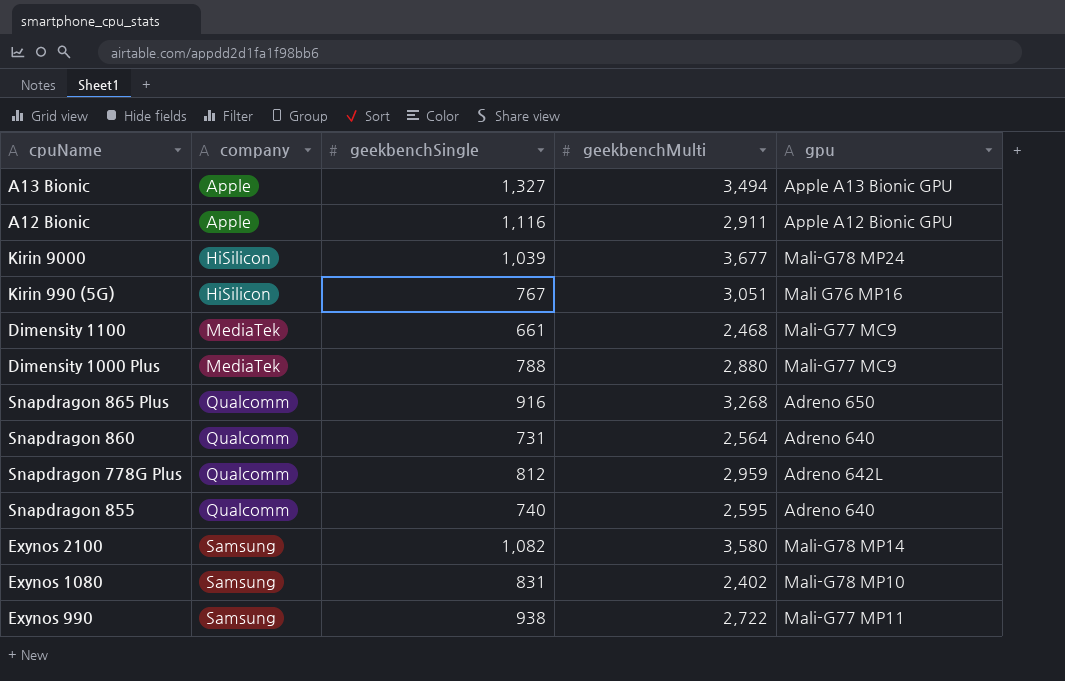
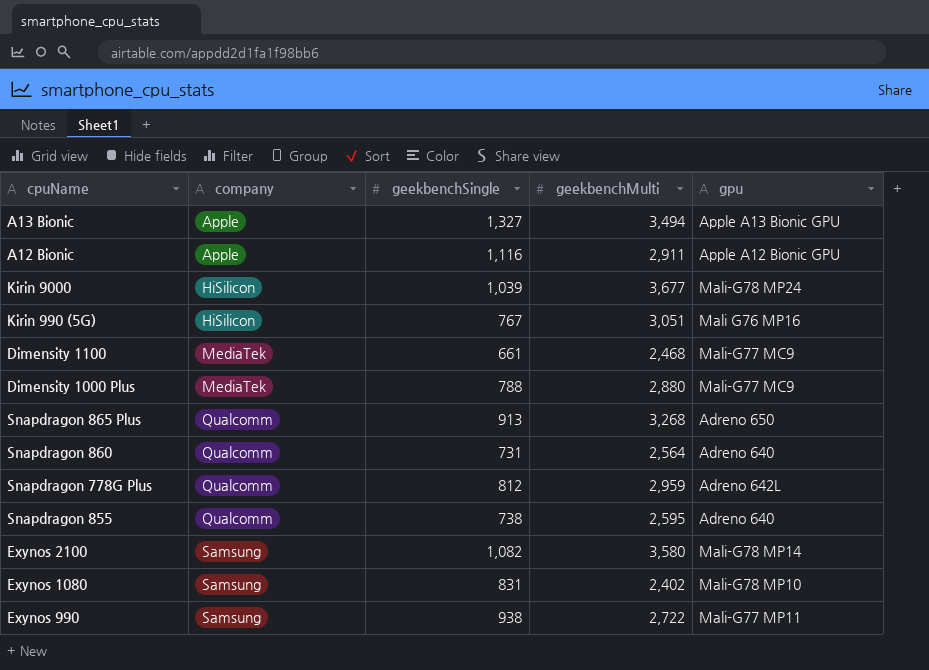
Snapdragon 865 Plus | geekbenchSingle: 916 -> 913
Snapdragon 855 | geekbenchSingle: 740 -> 738

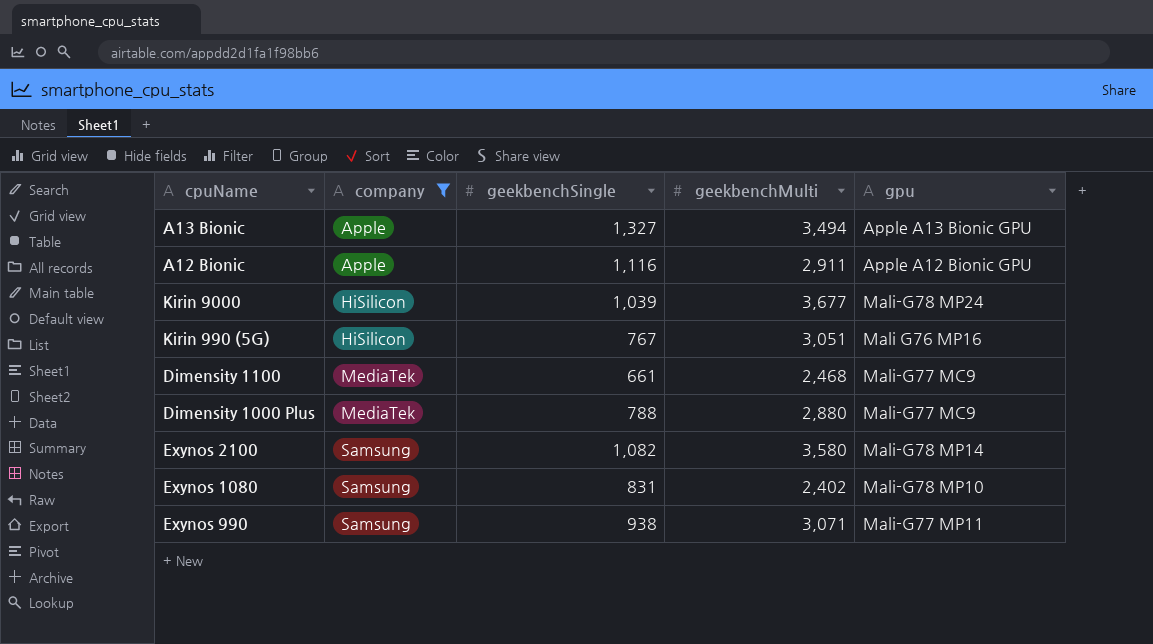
filter: none -> company != Qualcomm
Exynos 990 | geekbenchMulti: 2,722 -> 3,071

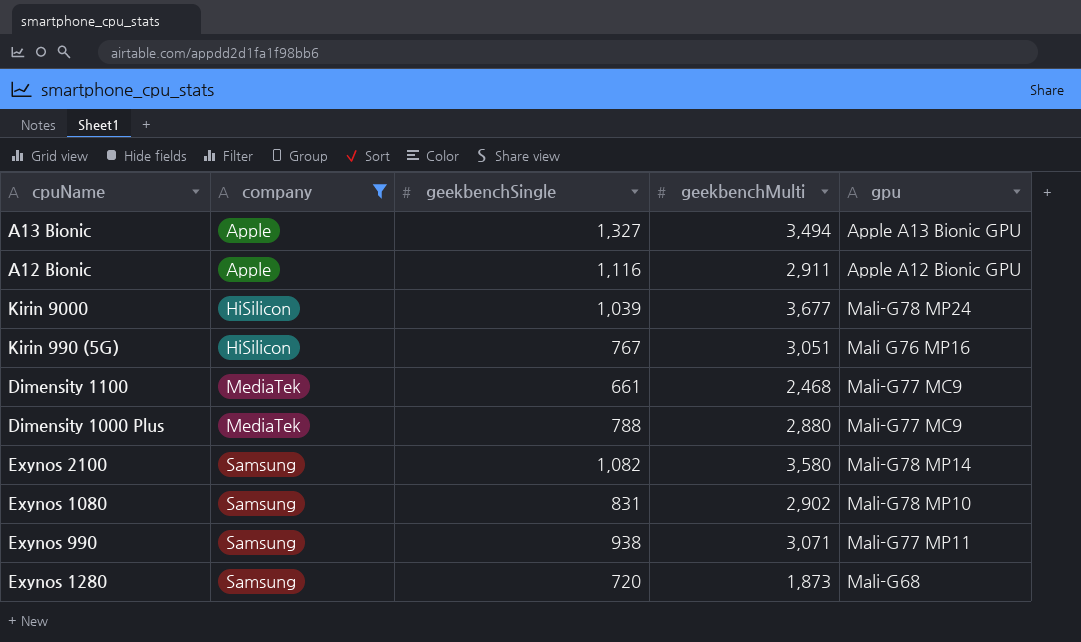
Exynos 1080 | geekbenchMulti: 2,402 -> 2,902
row Exynos 1280: none -> Samsung | 720 | 1,873 | Mali-G68

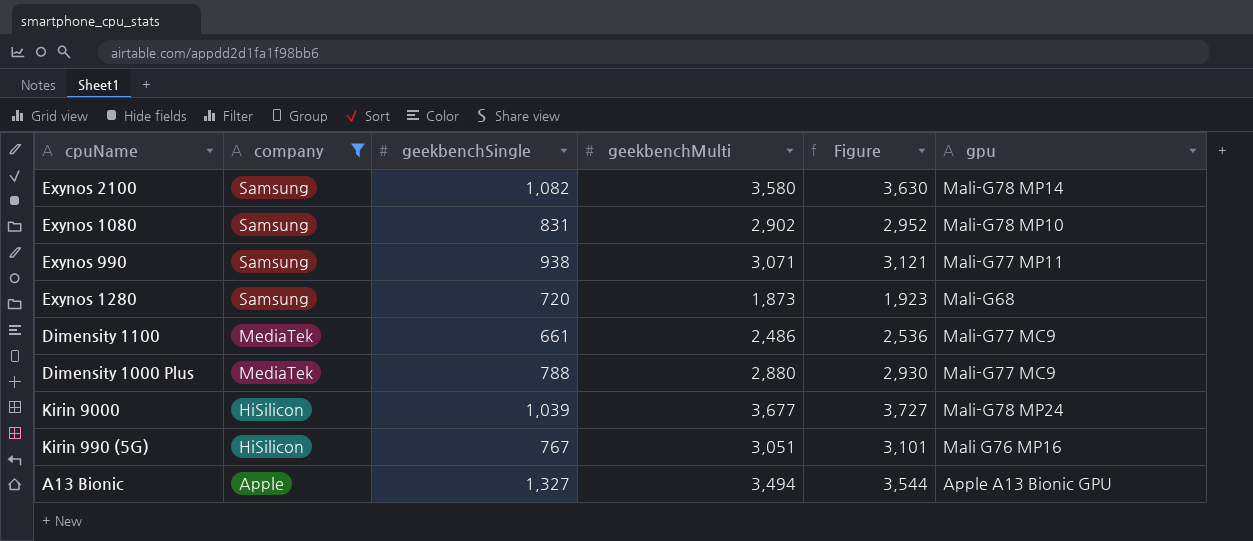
row order: company ascending -> company descending
column Figure | formula: none -> [geekbenchMulti] + 50
row A12 Bionic: Apple | 1,116 | 2,911 | Apple A12 Bionic GPU -> none
Dimensity 1100 | geekbenchMulti: 2,468 -> 2,486

